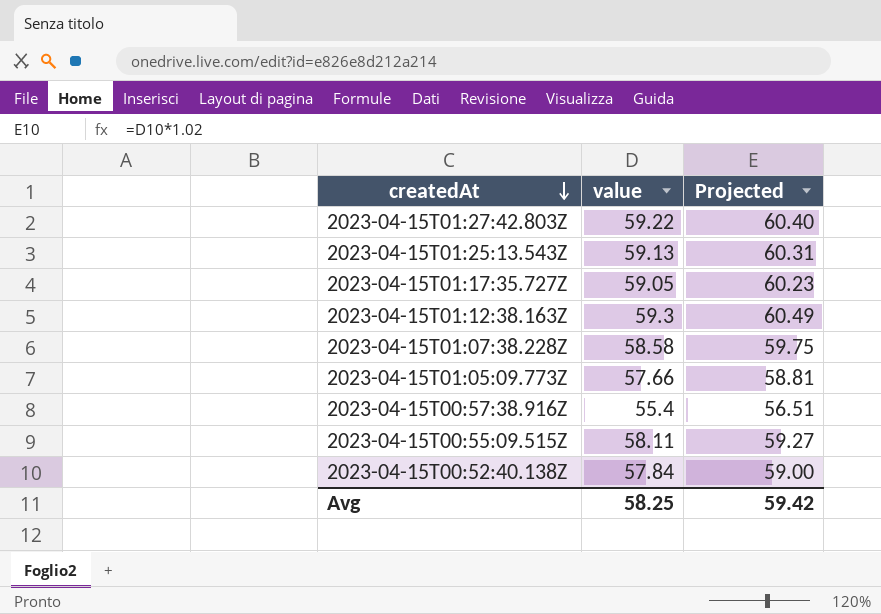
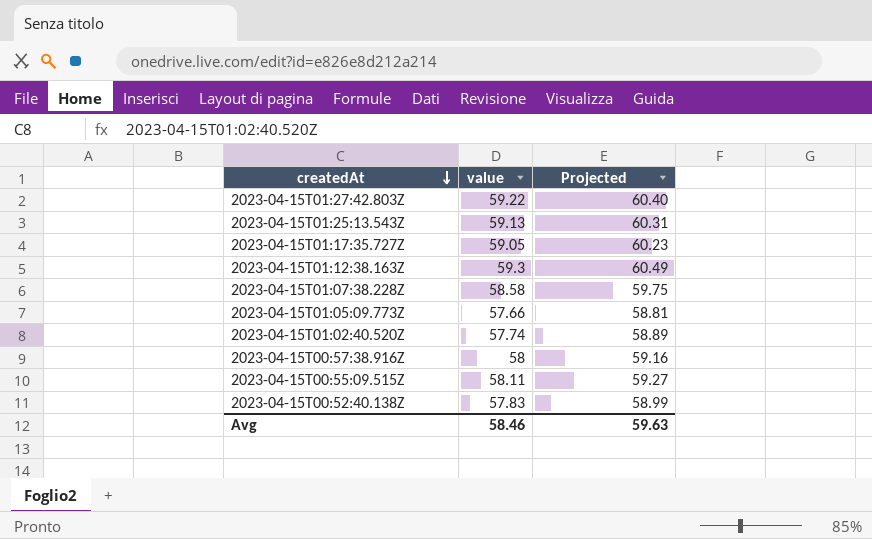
row 2023-04-15T01:02:40.520Z: none -> 57.74 | 58.89
2023-04-15T00:57:38.916Z | value: 55.4 -> 58
2023-04-15T00:57:38.916Z | Projected: 56.51 -> 59.16
2023-04-15T00:52:40.138Z | value: 57.84 -> 57.83
2023-04-15T00:52:40.138Z | Projected: 59.00 -> 58.99
Avg | value: 58.25 -> 58.46
Avg | Projected: 59.42 -> 59.63

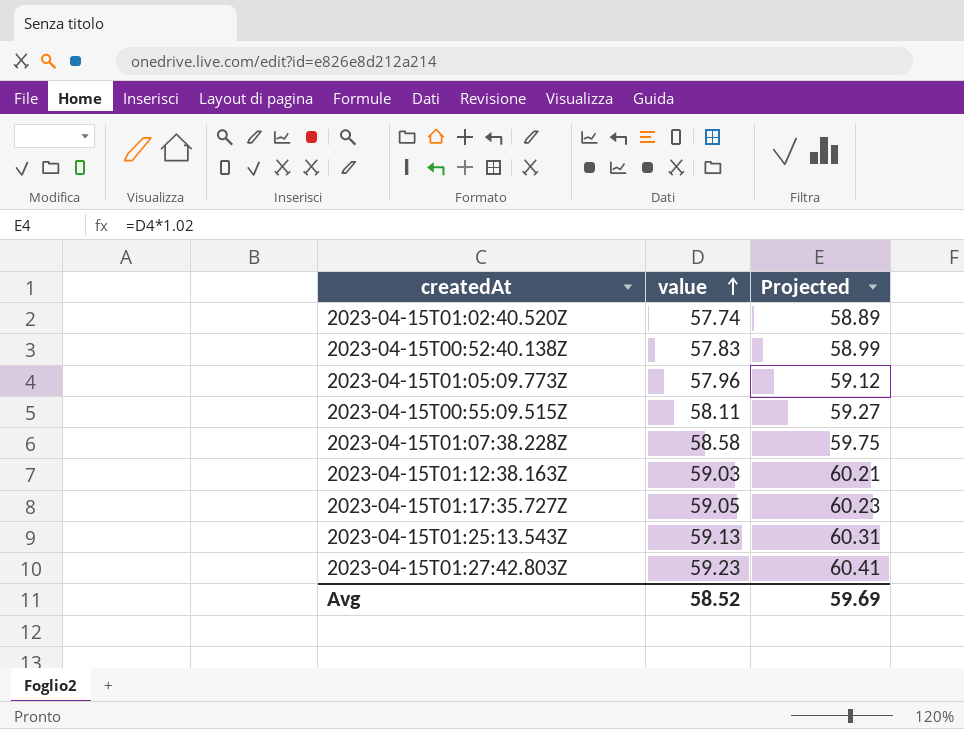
row order: createdAt descending -> value ascending
row 2023-04-15T00:57:38.916Z: 58 | 59.16 -> none
2023-04-15T01:05:09.773Z | value: 57.66 -> 57.96
2023-04-15T01:05:09.773Z | Projected: 58.81 -> 59.12
2023-04-15T01:12:38.163Z | value: 59.3 -> 59.03
2023-04-15T01:12:38.163Z | Projected: 60.49 -> 60.21
2023-04-15T01:27:42.803Z | value: 59.22 -> 59.23
2023-04-15T01:27:42.803Z | Projected: 60.40 -> 60.41
Avg | value: 58.46 -> 58.52
Avg | Projected: 59.63 -> 59.69

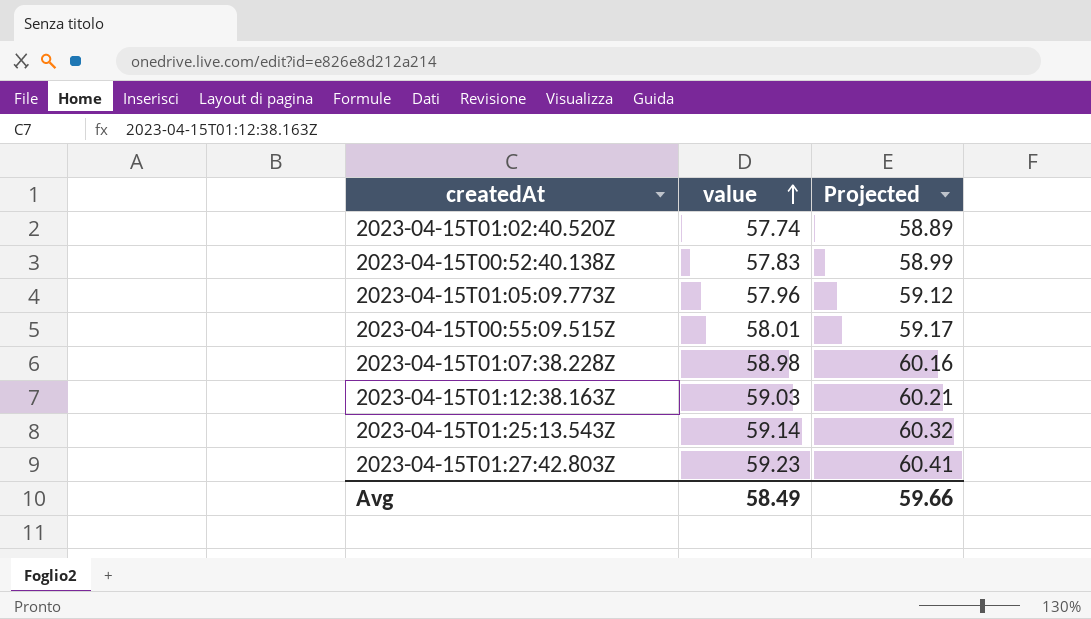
row 2023-04-15T01:17:35.727Z: 59.05 | 60.23 -> none
2023-04-15T00:55:09.515Z | value: 58.11 -> 58.01
2023-04-15T00:55:09.515Z | Projected: 59.27 -> 59.17
2023-04-15T01:07:38.228Z | value: 58.58 -> 58.98
2023-04-15T01:07:38.228Z | Projected: 59.75 -> 60.16
2023-04-15T01:25:13.543Z | value: 59.13 -> 59.14
2023-04-15T01:25:13.543Z | Projected: 60.31 -> 60.32
Avg | value: 58.52 -> 58.49
Avg | Projected: 59.69 -> 59.66

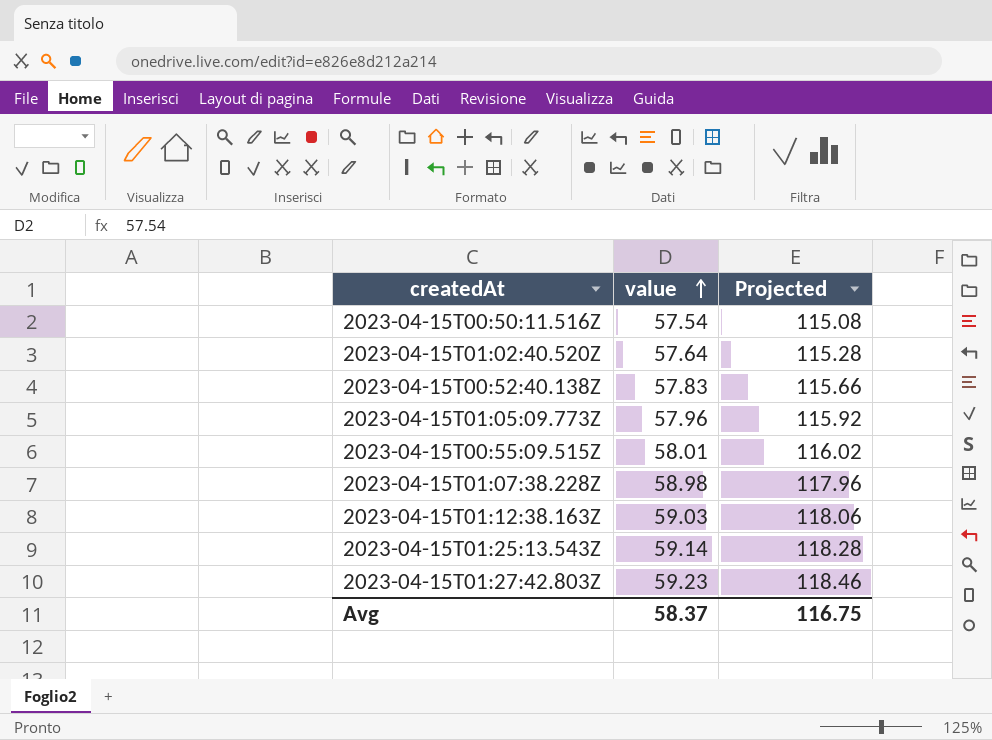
column Projected | formula: [value] * 1.02 -> [value] * 2
row 2023-04-15T00:50:11.516Z: none -> 57.54 | 115.08
2023-04-15T01:02:40.520Z | value: 57.74 -> 57.64
Avg | value: 58.49 -> 58.37
Avg | Projected: 59.66 -> 116.75

